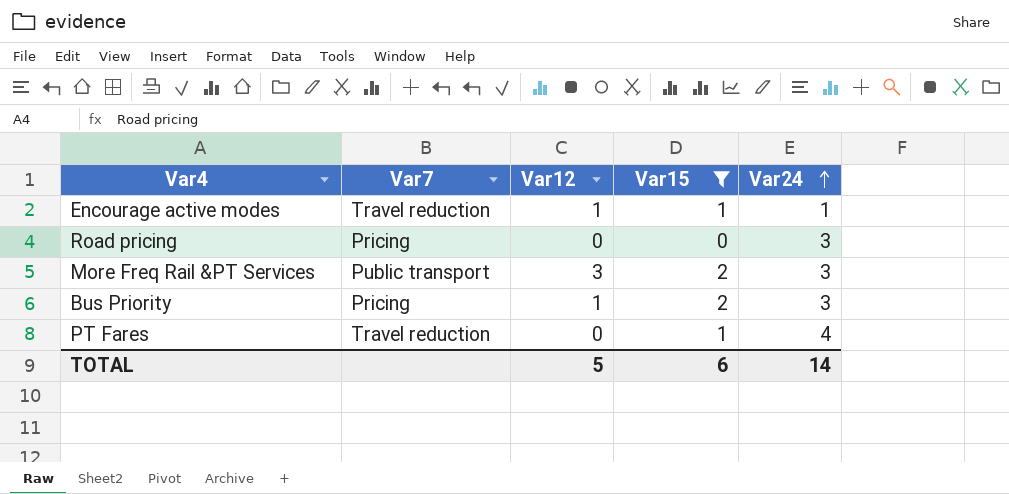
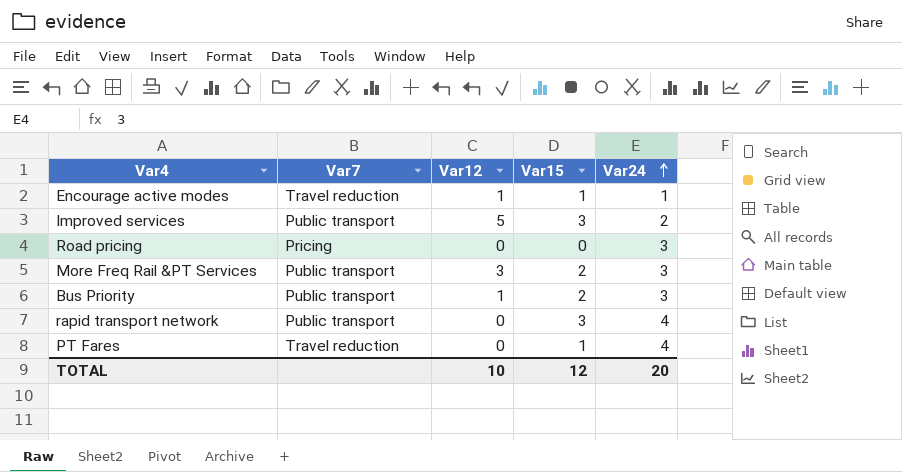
filter: Var15 != 3 -> none
Bus Priority | Var7: Pricing -> Public transport
TOTAL | Var12: 5 -> 10
TOTAL | Var15: 6 -> 12
TOTAL | Var24: 14 -> 20

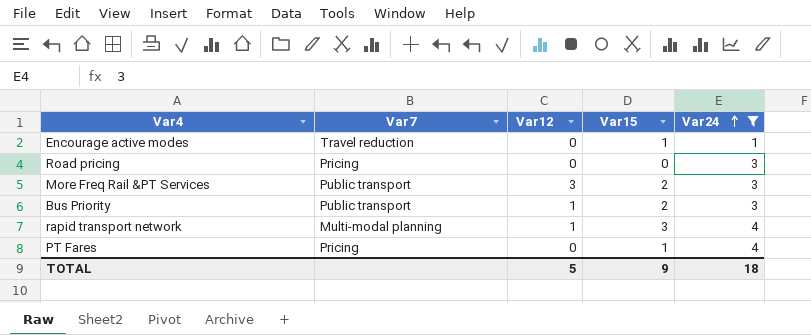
filter: none -> Var24 != 2
Encourage active modes | Var12: 1 -> 0
rapid transport network | Var7: Public transport -> Multi-modal planning
rapid transport network | Var12: 0 -> 1
PT Fares | Var7: Travel reduction -> Pricing
TOTAL | Var12: 10 -> 5
TOTAL | Var15: 12 -> 9
TOTAL | Var24: 20 -> 18

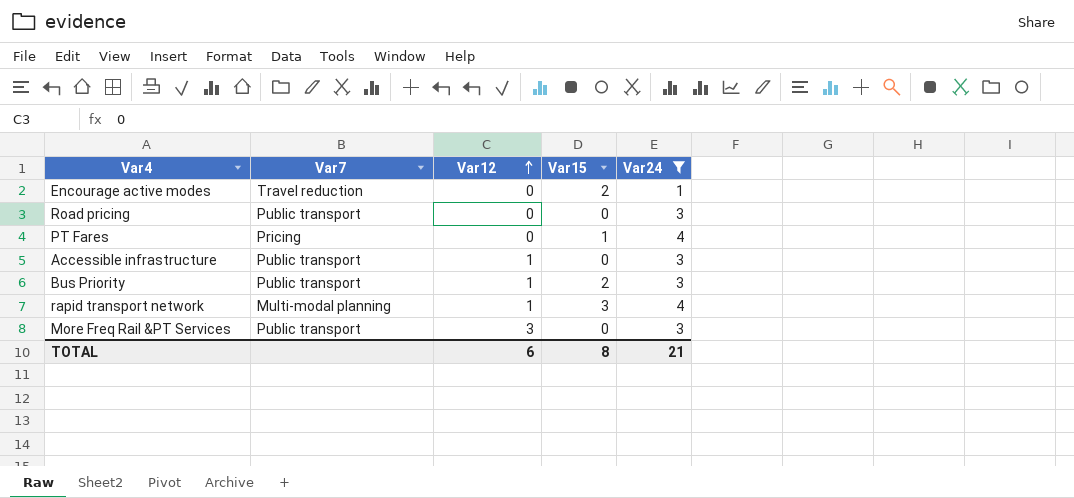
row order: Var24 ascending -> Var12 ascending
Encourage active modes | Var15: 1 -> 2
Road pricing | Var7: Pricing -> Public transport
row Accessible infrastructure: none -> Public transport | 1 | 0 | 3
More Freq Rail &PT Services | Var15: 2 -> 0
TOTAL | Var12: 5 -> 6
TOTAL | Var15: 9 -> 8
TOTAL | Var24: 18 -> 21

